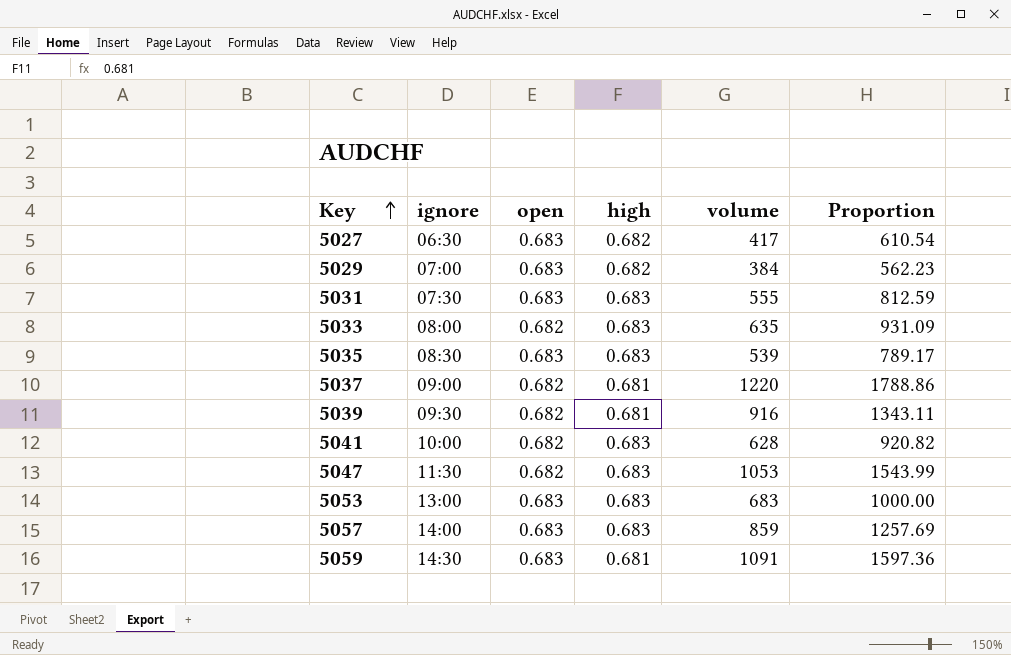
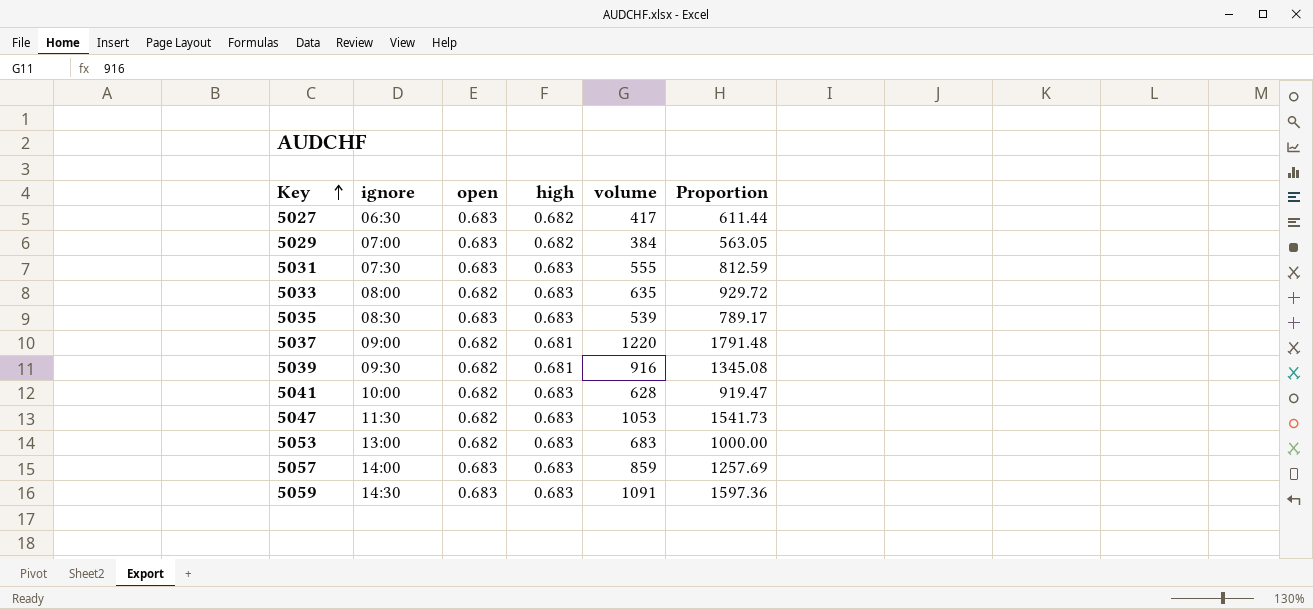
column Proportion | formula: [volume] / [open] -> [volume] / [high]
5053 | open: 0.683 -> 0.682
5059 | high: 0.681 -> 0.683

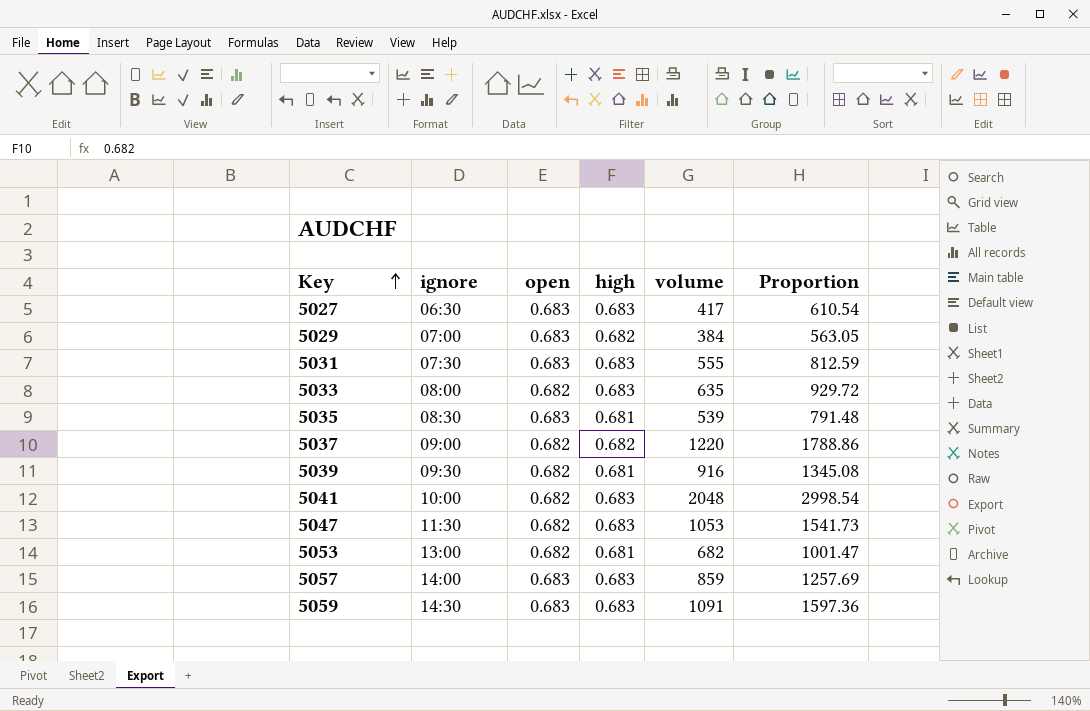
5027 | high: 0.682 -> 0.683
5027 | Proportion: 611.44 -> 610.54
5035 | high: 0.683 -> 0.681
5035 | Proportion: 789.17 -> 791.48
5037 | high: 0.681 -> 0.682
5037 | Proportion: 1791.48 -> 1788.86
5041 | volume: 628 -> 2048
5041 | Proportion: 919.47 -> 2998.54
5053 | high: 0.683 -> 0.681
5053 | volume: 683 -> 682
5053 | Proportion: 1000.00 -> 1001.47

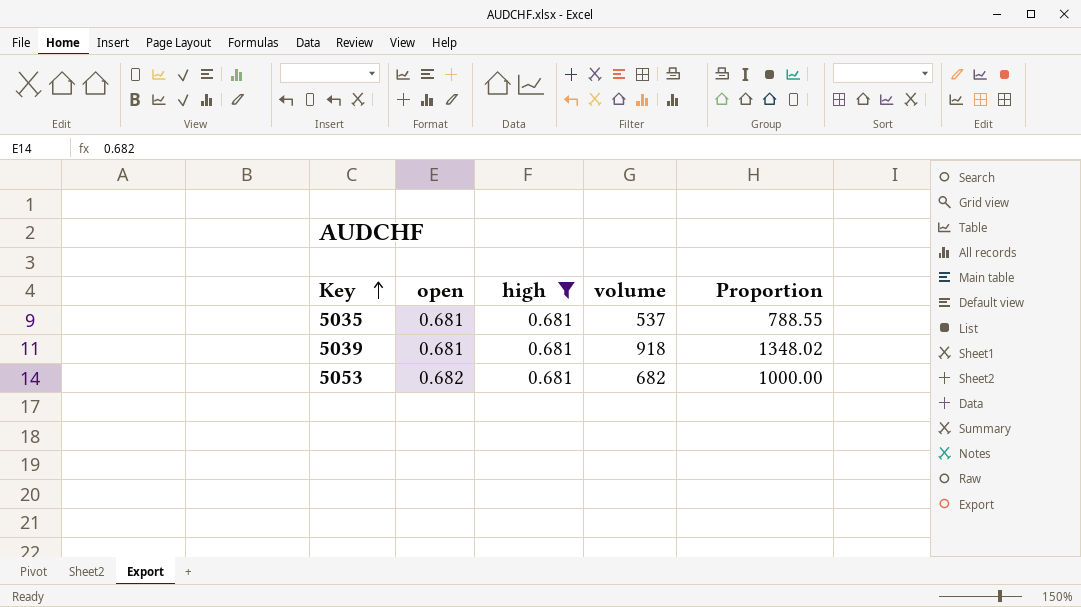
filter: none -> high = 0.681
column ignore | position: 2 -> none
column Proportion | formula: [volume] / [high] -> [volume] / [open]
5035 | open: 0.683 -> 0.681
5035 | volume: 539 -> 537
5039 | open: 0.682 -> 0.681
5039 | volume: 916 -> 918

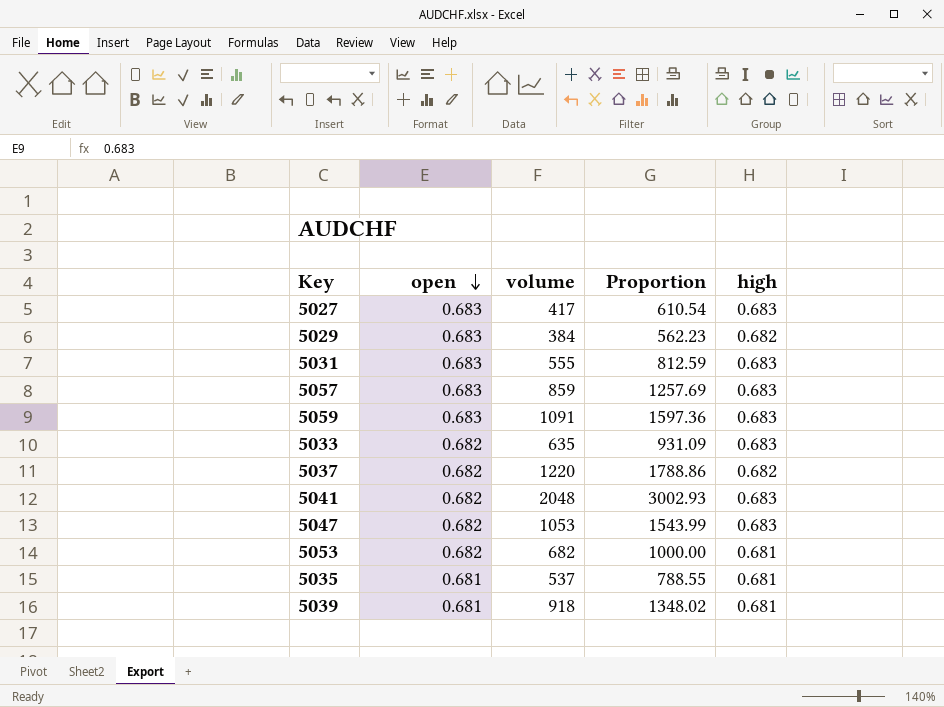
filter: high = 0.681 -> none
row order: Key ascending -> open descending
column high | position: 3 -> 5

